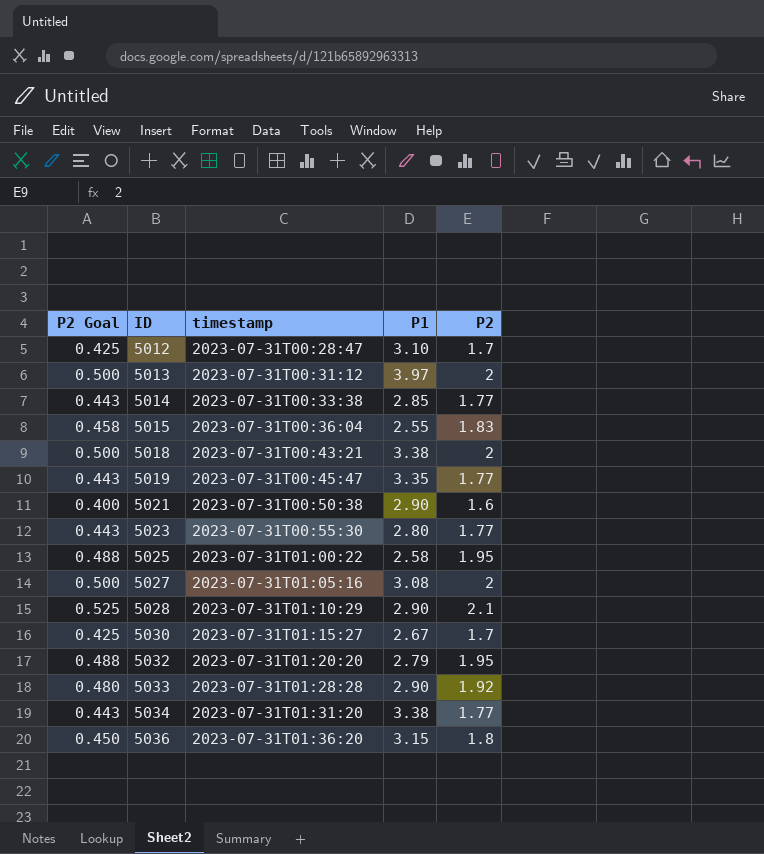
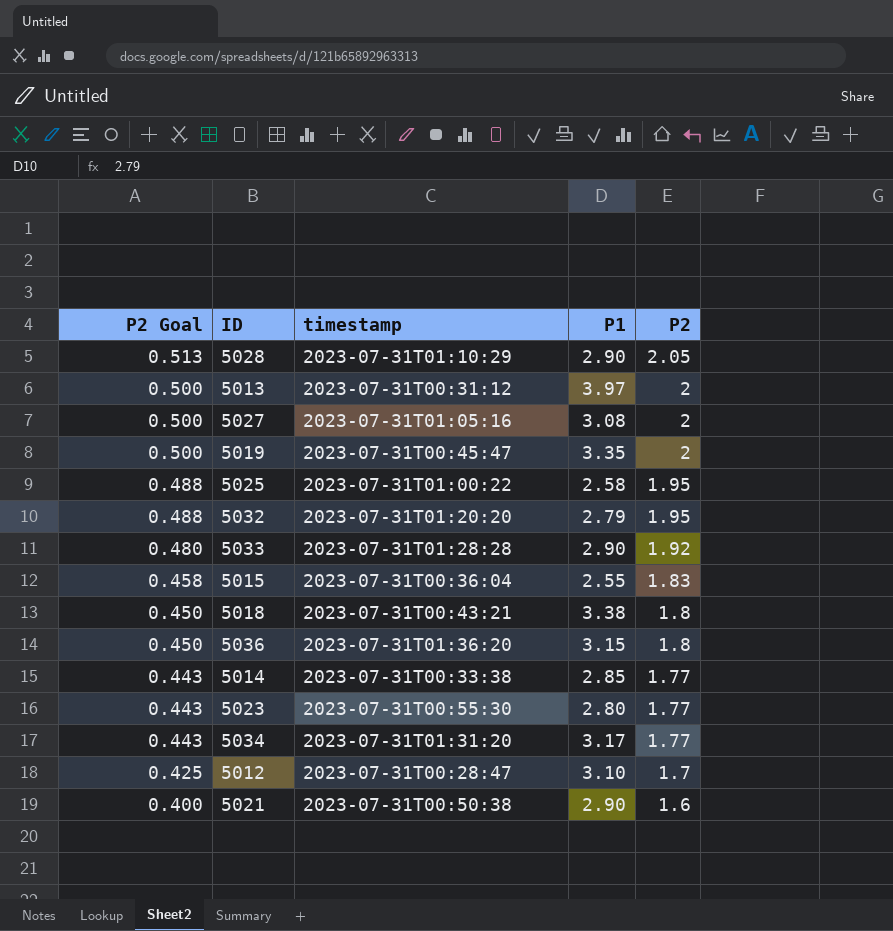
row order: ID ascending -> P2 Goal descending
row 5030: 0.425 | 2023-07-31T01:15:27 | 2.67 | 1.7 -> none
5028 | P2 Goal: 0.525 -> 0.513
5028 | P2: 2.1 -> 2.05
5019 | P2 Goal: 0.443 -> 0.500
5019 | P2: 1.77 -> 2
5018 | P2 Goal: 0.500 -> 0.450
5018 | P2: 2 -> 1.8
5034 | P1: 3.38 -> 3.17

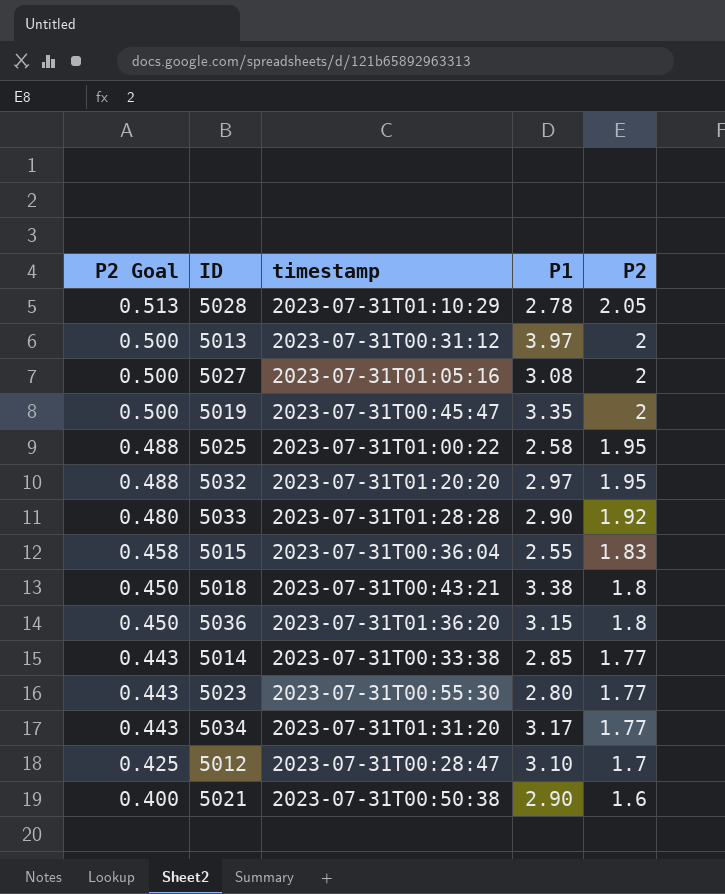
5028 | P1: 2.90 -> 2.78
5032 | P1: 2.79 -> 2.97

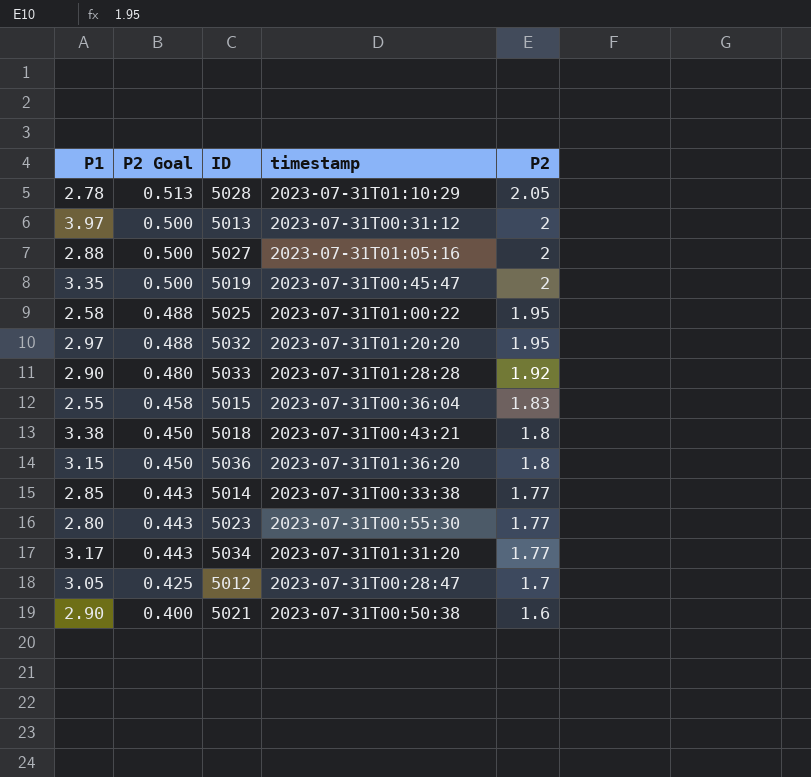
column P1 | position: 4 -> 1
5027 | P1: 3.08 -> 2.88
5012 | P1: 3.10 -> 3.05

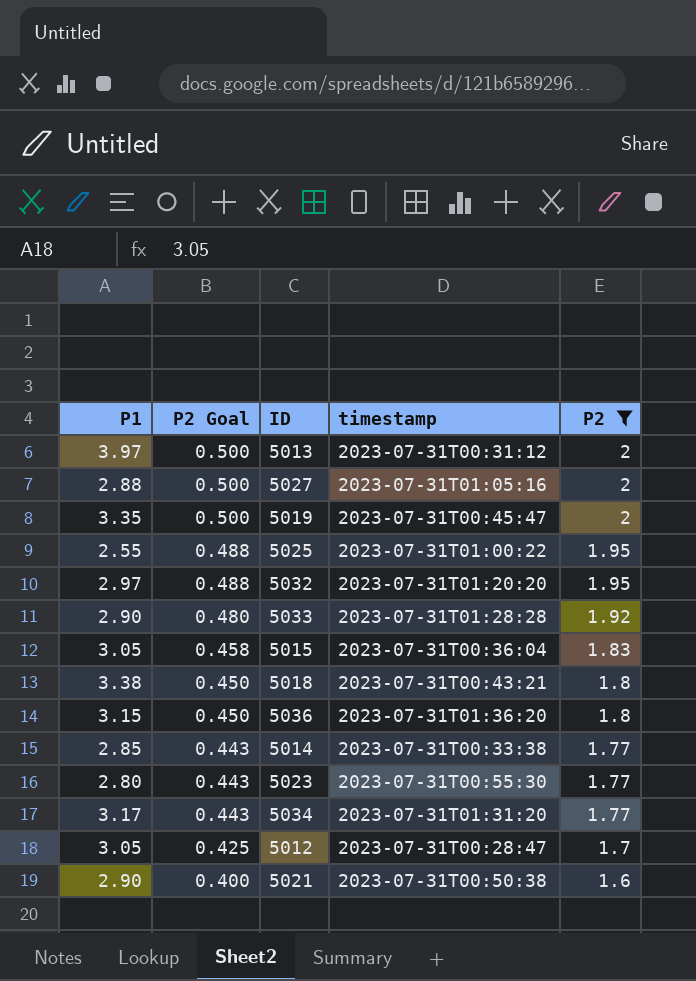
filter: none -> P2 != 2.05
5025 | P1: 2.58 -> 2.55
5015 | P1: 2.55 -> 3.05

